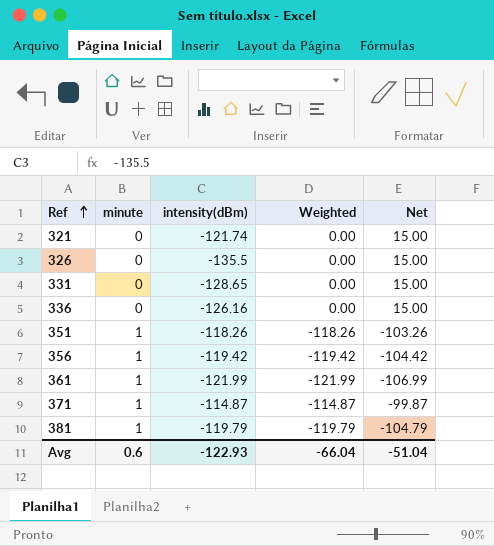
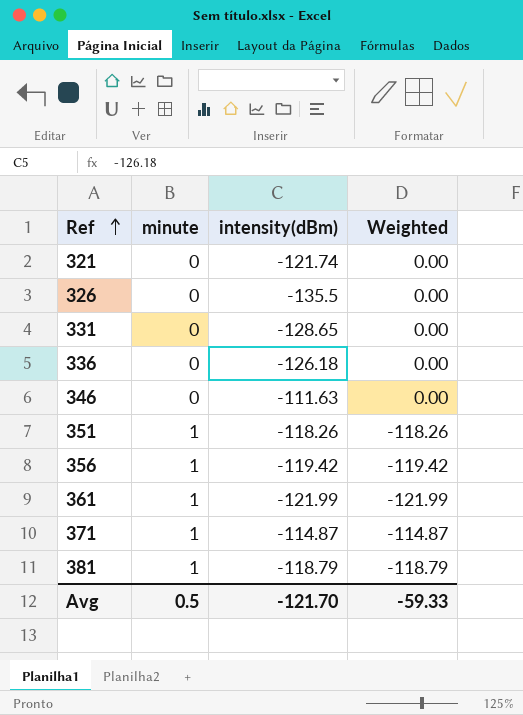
column Net | formula: [Weighted] + 15 -> none
336 | intensity(dBm): -126.16 -> -126.18
row 346: none -> 0 | -111.63 | 0.00
381 | intensity(dBm): -119.79 -> -118.79
381 | Weighted: -119.79 -> -118.79
Avg | minute: 0.6 -> 0.5
Avg | intensity(dBm): -122.93 -> -121.70
Avg | Weighted: -66.04 -> -59.33

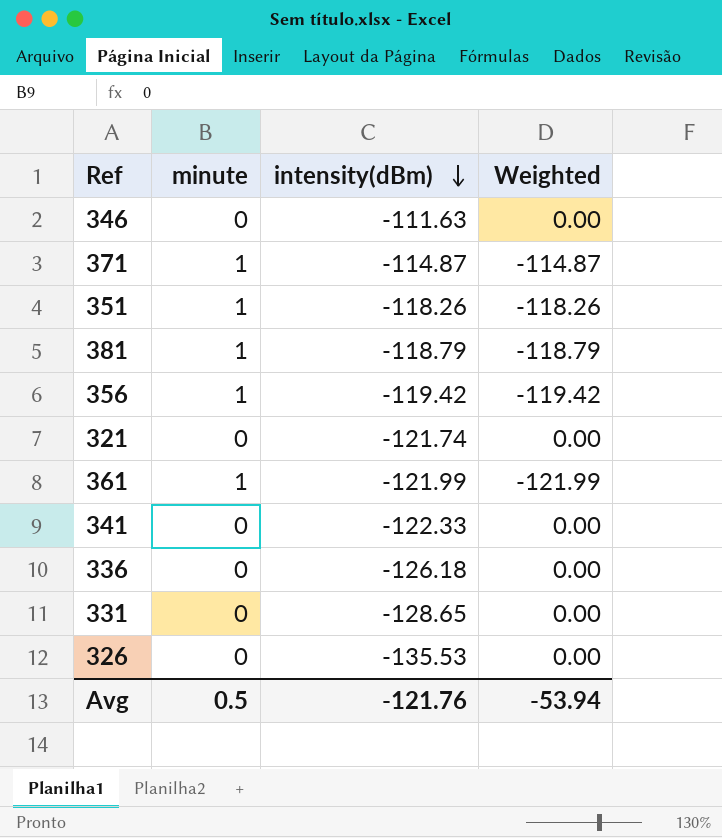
row order: Ref ascending -> intensity(dBm) descending
row 341: none -> 0 | -122.33 | 0.00
326 | intensity(dBm): -135.5 -> -135.53
Avg | intensity(dBm): -121.70 -> -121.76
Avg | Weighted: -59.33 -> -53.94

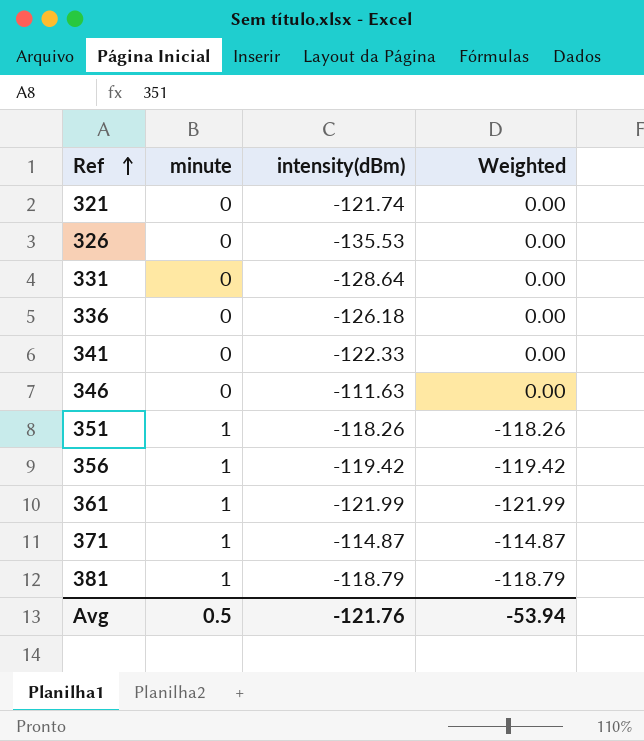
row order: intensity(dBm) descending -> Ref ascending
331 | intensity(dBm): -128.65 -> -128.64

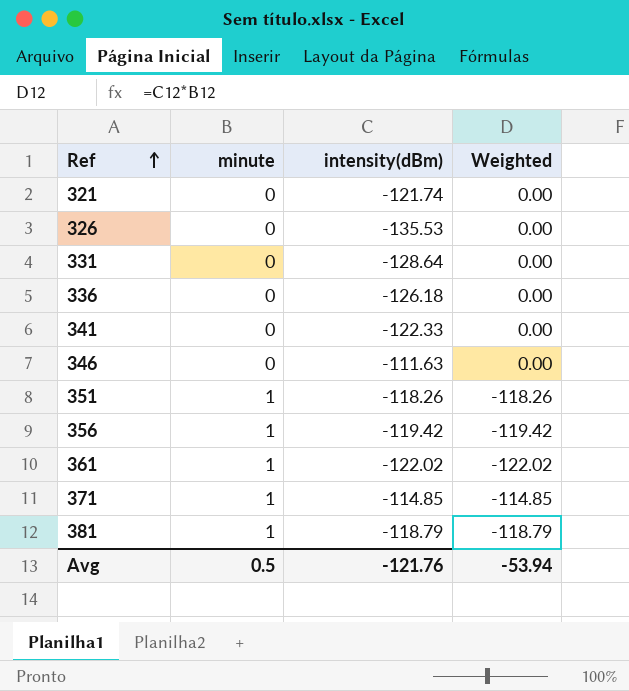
361 | intensity(dBm): -121.99 -> -122.02
361 | Weighted: -121.99 -> -122.02
371 | intensity(dBm): -114.87 -> -114.85
371 | Weighted: -114.87 -> -114.85

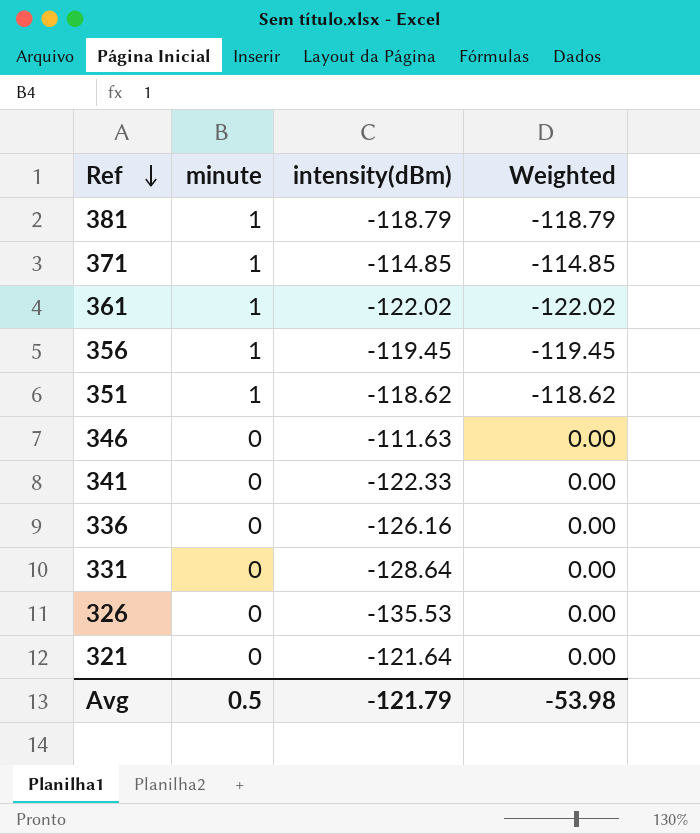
row order: Ref ascending -> Ref descending
356 | intensity(dBm): -119.42 -> -119.45
356 | Weighted: -119.42 -> -119.45
351 | intensity(dBm): -118.26 -> -118.62
351 | Weighted: -118.26 -> -118.62
336 | intensity(dBm): -126.18 -> -126.16
321 | intensity(dBm): -121.74 -> -121.64
Avg | intensity(dBm): -121.76 -> -121.79
Avg | Weighted: -53.94 -> -53.98

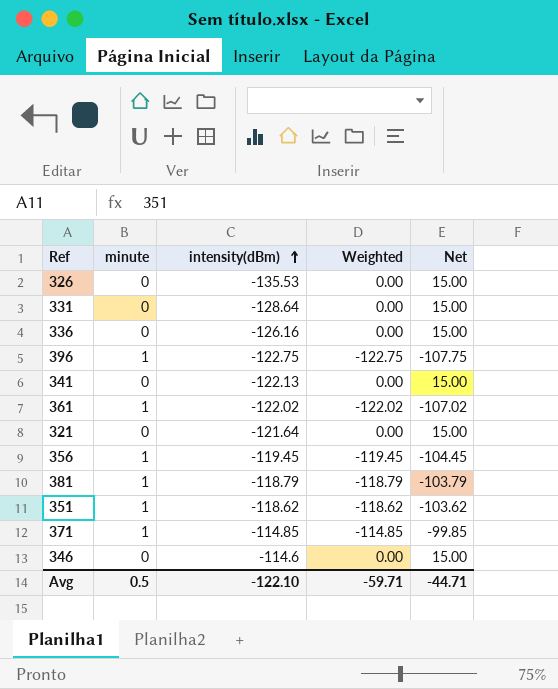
row order: Ref descending -> intensity(dBm) ascending
column Net | formula: none -> [Weighted] + 15
row 396: none -> 1 | -122.75 | -122.75 | -107.75
341 | intensity(dBm): -122.33 -> -122.13
346 | intensity(dBm): -111.63 -> -114.6
Avg | intensity(dBm): -121.79 -> -122.10
Avg | Weighted: -53.98 -> -59.71

